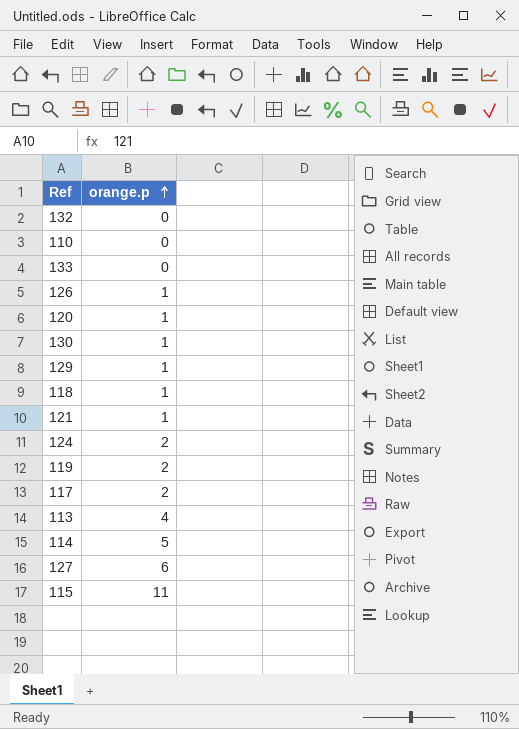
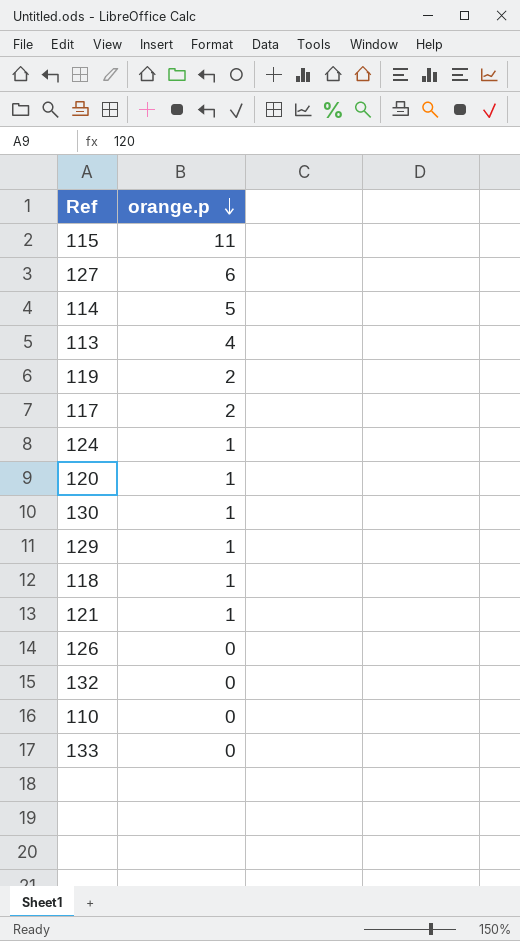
row order: orange.p ascending -> orange.p descending
124 | orange.p: 2 -> 1
126 | orange.p: 1 -> 0

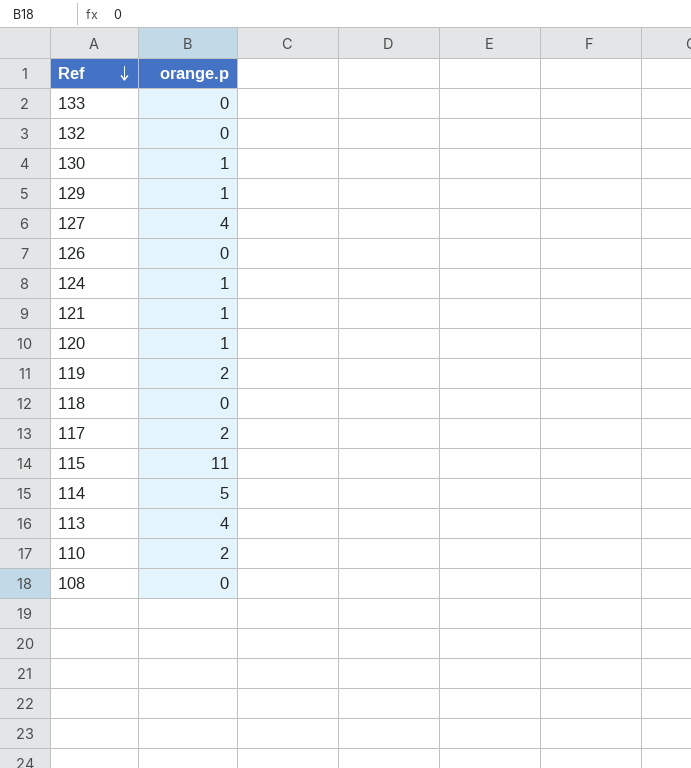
row order: orange.p descending -> Ref descending
127 | orange.p: 6 -> 4
118 | orange.p: 1 -> 0
110 | orange.p: 0 -> 2
row 108: none -> 0

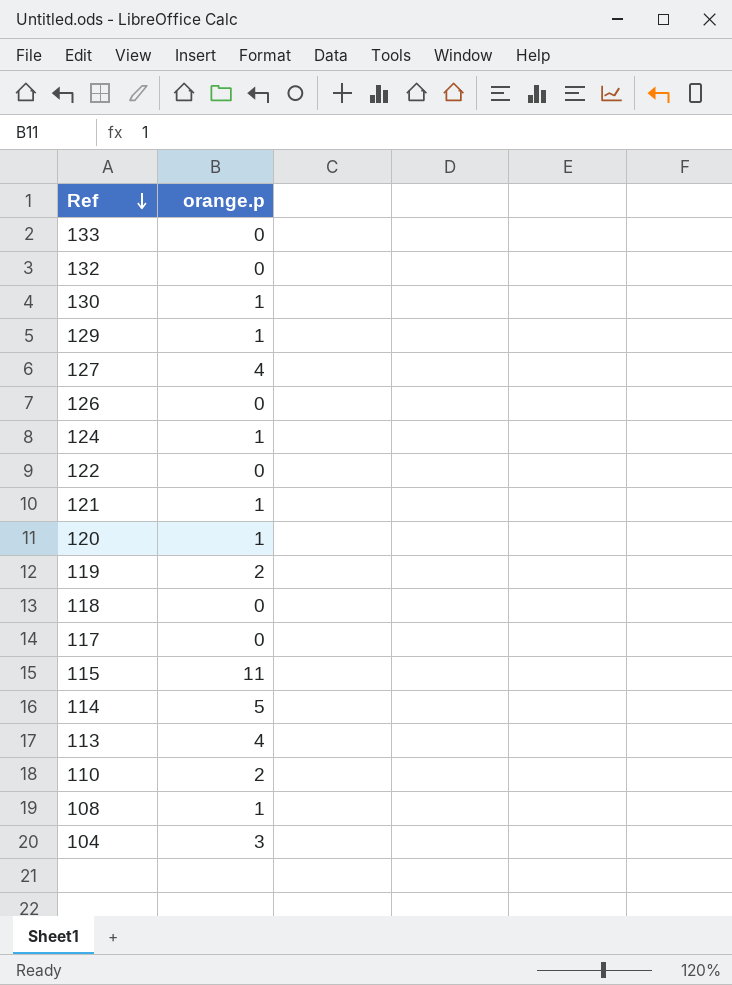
row 122: none -> 0
117 | orange.p: 2 -> 0
108 | orange.p: 0 -> 1
row 104: none -> 3

